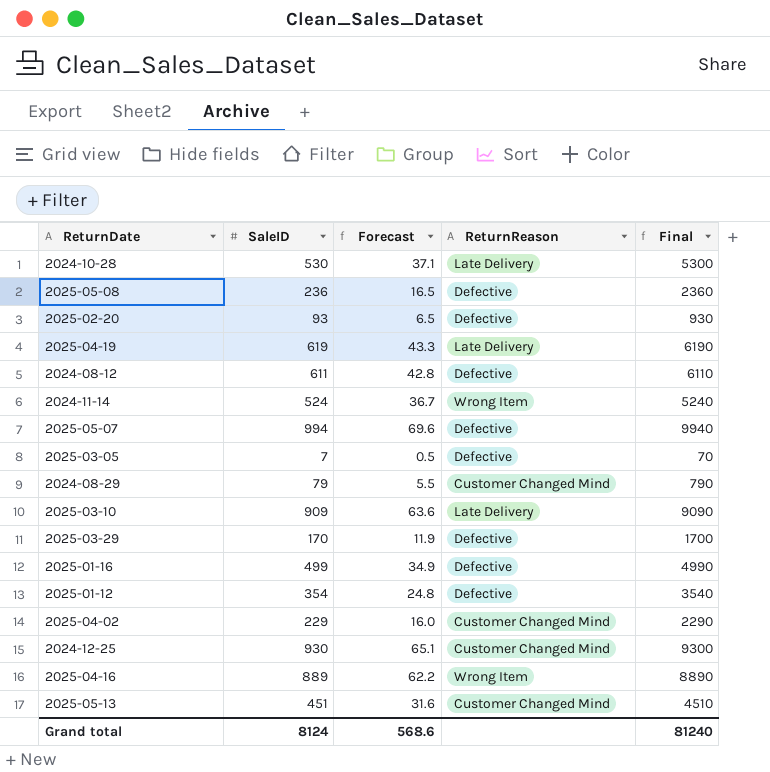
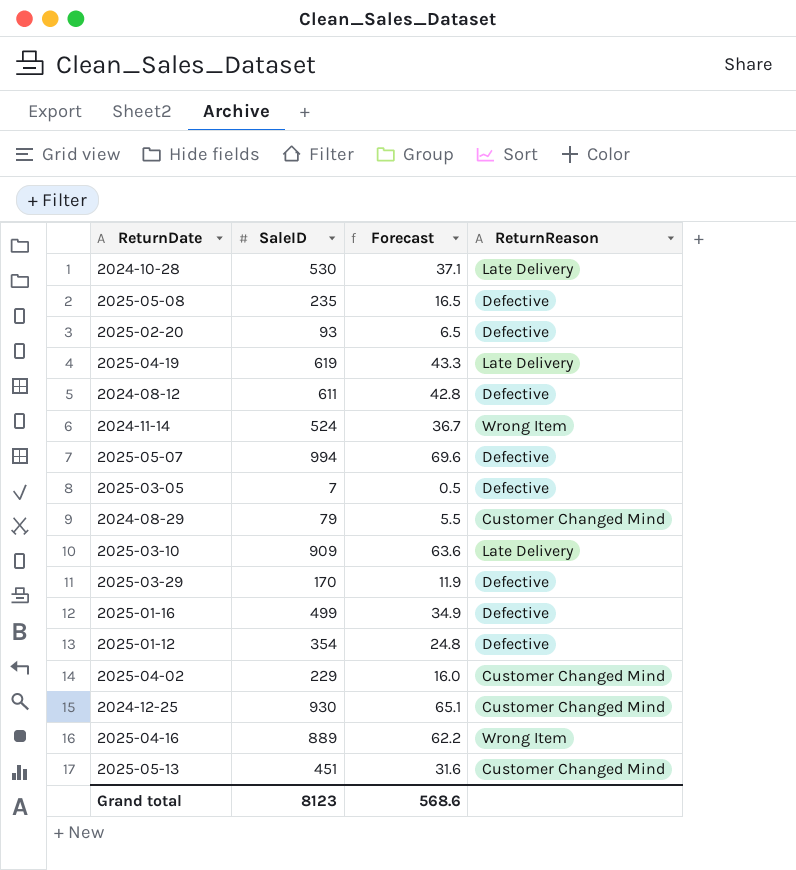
column Final | formula: [SaleID] * 10 -> none
2025-05-08 | SaleID: 236 -> 235
Grand total | SaleID: 8124 -> 8123

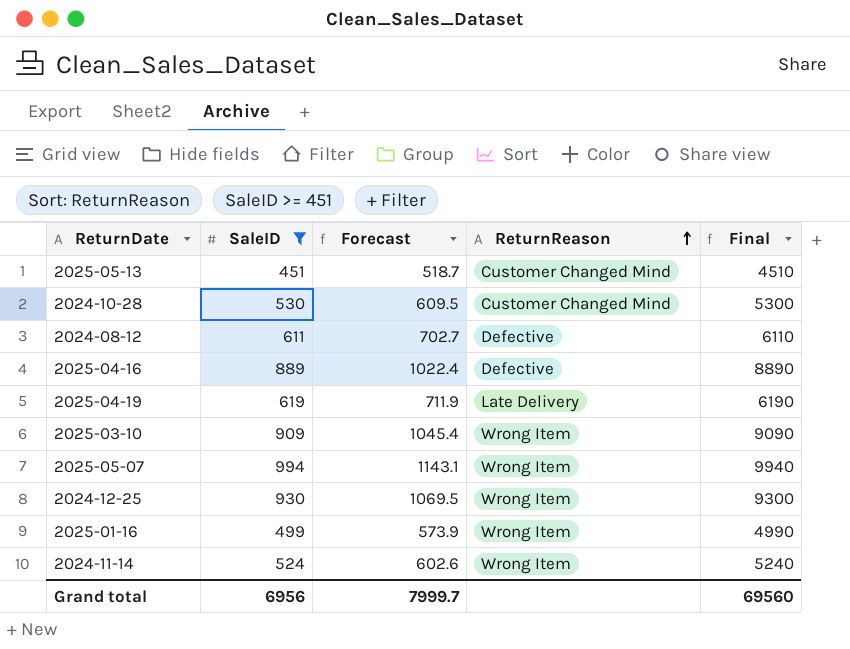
filter: none -> SaleID >= 451
row order: none -> ReturnReason ascending
column Forecast | formula: [SaleID] * 0.07 -> [SaleID] * 1.15
column Final | formula: none -> [SaleID] * 10
2024-10-28 | ReturnReason: Late Delivery -> Customer Changed Mind
2025-04-16 | ReturnReason: Wrong Item -> Defective
2025-03-10 | ReturnReason: Late Delivery -> Wrong Item
2025-05-07 | ReturnReason: Defective -> Wrong Item
2024-12-25 | ReturnReason: Customer Changed Mind -> Wrong Item
2025-01-16 | ReturnReason: Defective -> Wrong Item
Grand total | SaleID: 8123 -> 6956
Grand total | Forecast: 568.6 -> 7999.7

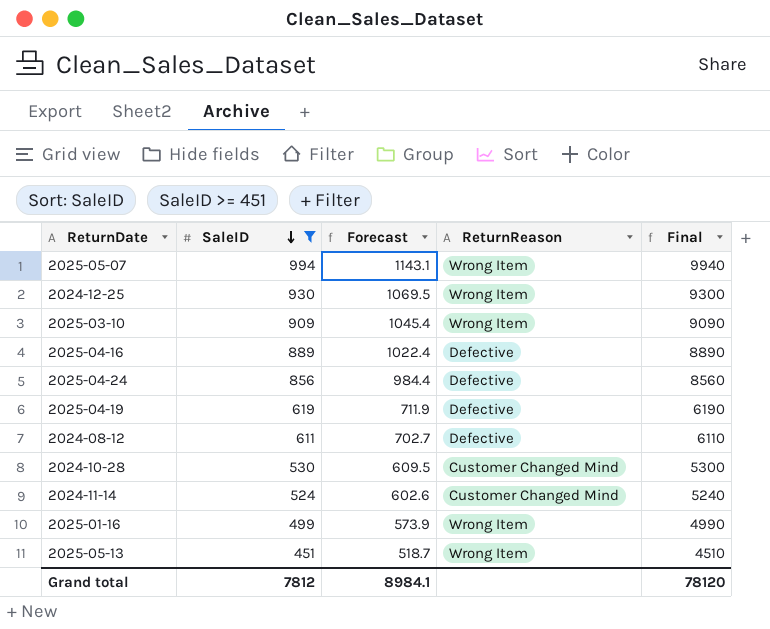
row order: ReturnReason ascending -> SaleID descending
row 2025-04-24: none -> 856 | 984.4 | Defective | 8560
2025-04-19 | ReturnReason: Late Delivery -> Defective
2024-11-14 | ReturnReason: Wrong Item -> Customer Changed Mind
2025-05-13 | ReturnReason: Customer Changed Mind -> Wrong Item
Grand total | SaleID: 6956 -> 7812
Grand total | Forecast: 7999.7 -> 8984.1
Grand total | Final: 69560 -> 78120

